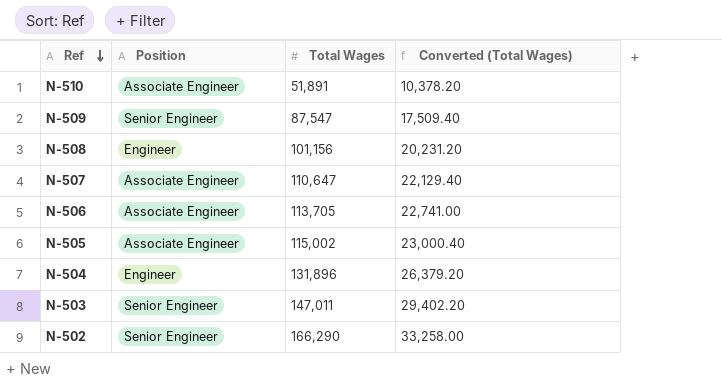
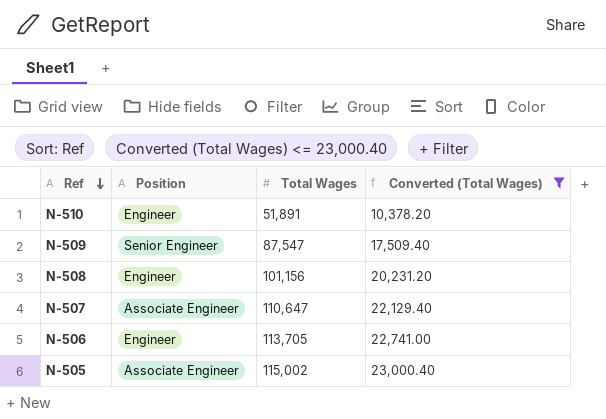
filter: none -> Converted (Total Wages) <= 23,000.40
N-510 | Position: Associate Engineer -> Engineer
N-506 | Position: Associate Engineer -> Engineer

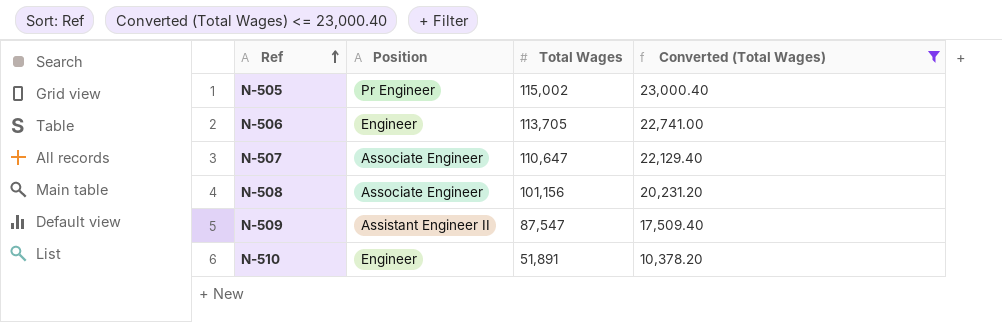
row order: Ref descending -> Ref ascending
N-505 | Position: Associate Engineer -> Pr Engineer
N-508 | Position: Engineer -> Associate Engineer
N-509 | Position: Senior Engineer -> Assistant Engineer II

